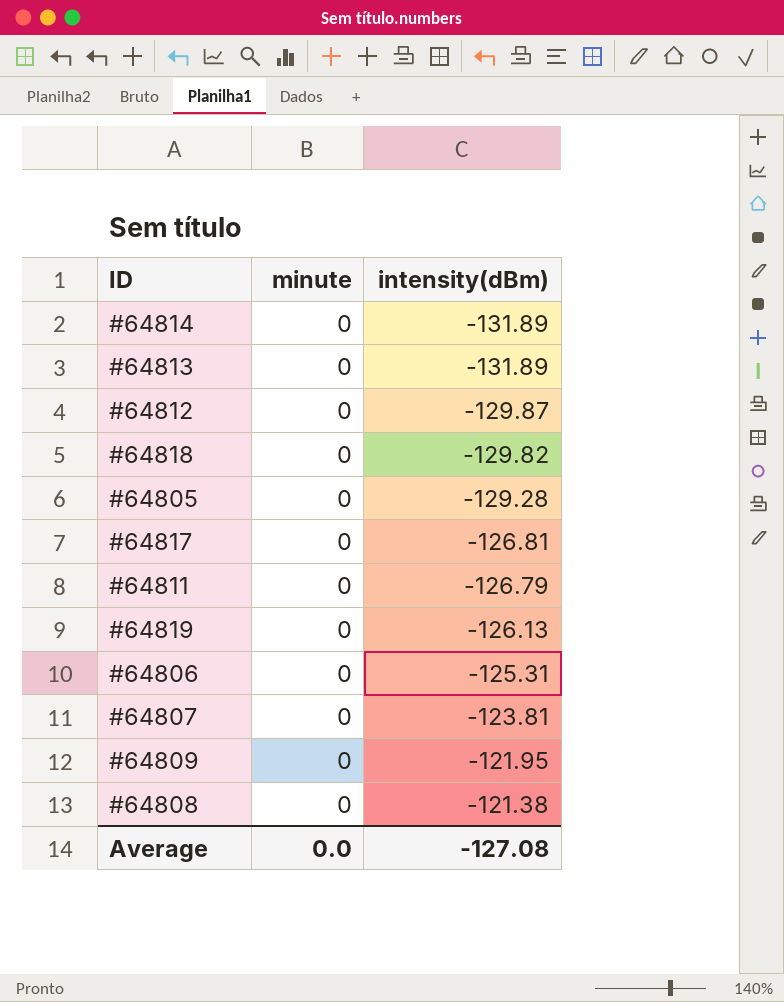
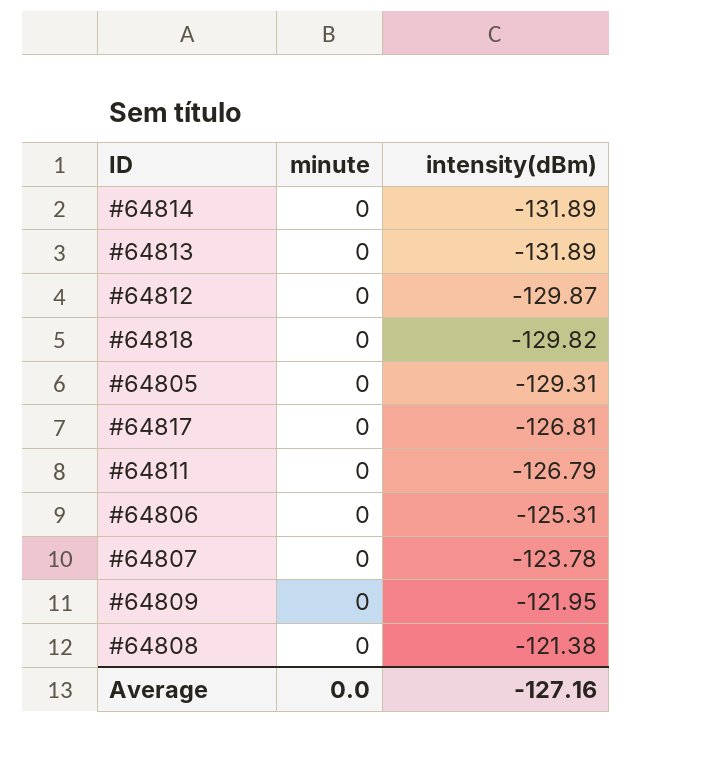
row #64819: 0 | -126.13 -> none
#64805 | intensity(dBm): -129.28 -> -129.31
#64807 | intensity(dBm): -123.81 -> -123.78
Average | intensity(dBm): -127.08 -> -127.16

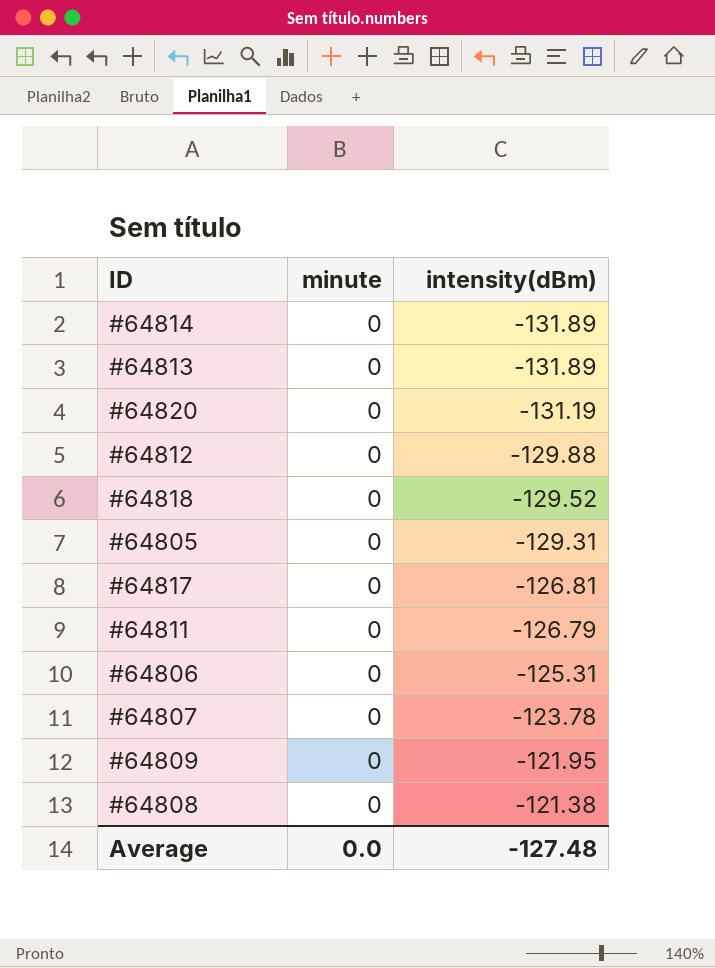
row #64820: none -> 0 | -131.19
#64812 | intensity(dBm): -129.87 -> -129.88
#64818 | intensity(dBm): -129.82 -> -129.52
Average | intensity(dBm): -127.16 -> -127.48

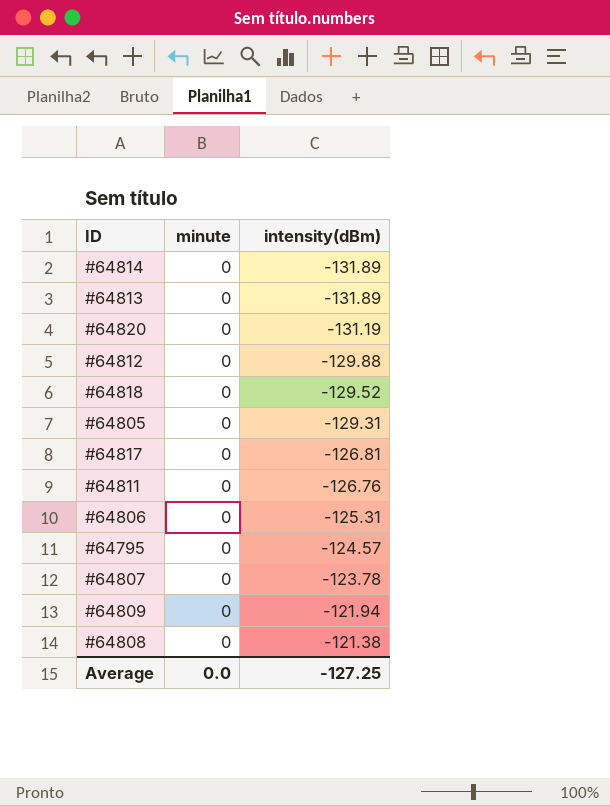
#64811 | intensity(dBm): -126.79 -> -126.76
row #64795: none -> 0 | -124.57
#64809 | intensity(dBm): -121.95 -> -121.94
Average | intensity(dBm): -127.48 -> -127.25

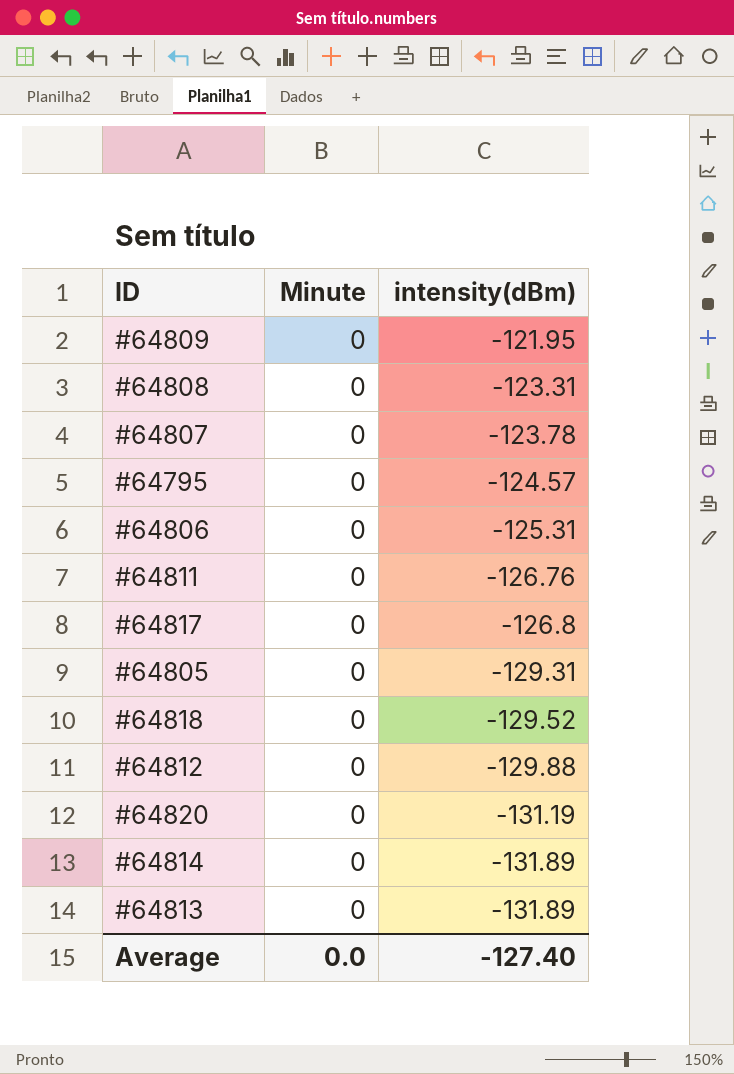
row order: intensity(dBm) ascending -> intensity(dBm) descending
column name: minute -> Minute
#64809 | intensity(dBm): -121.94 -> -121.95
#64808 | intensity(dBm): -121.38 -> -123.31
#64817 | intensity(dBm): -126.81 -> -126.8
Average | intensity(dBm): -127.25 -> -127.40

